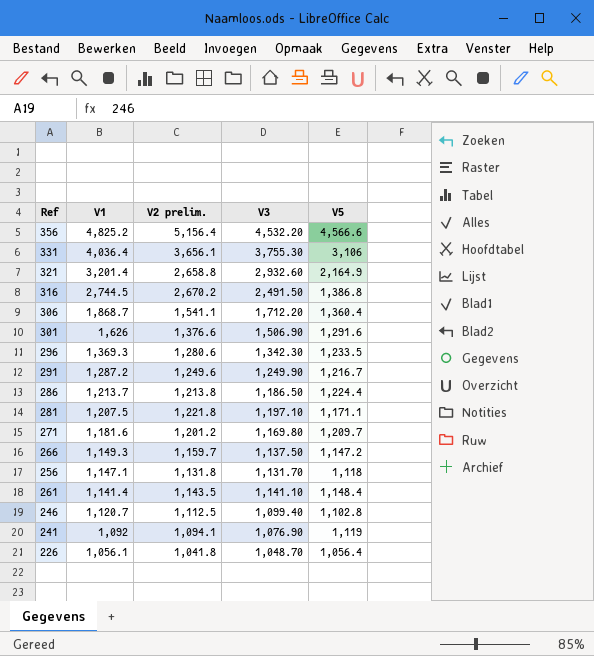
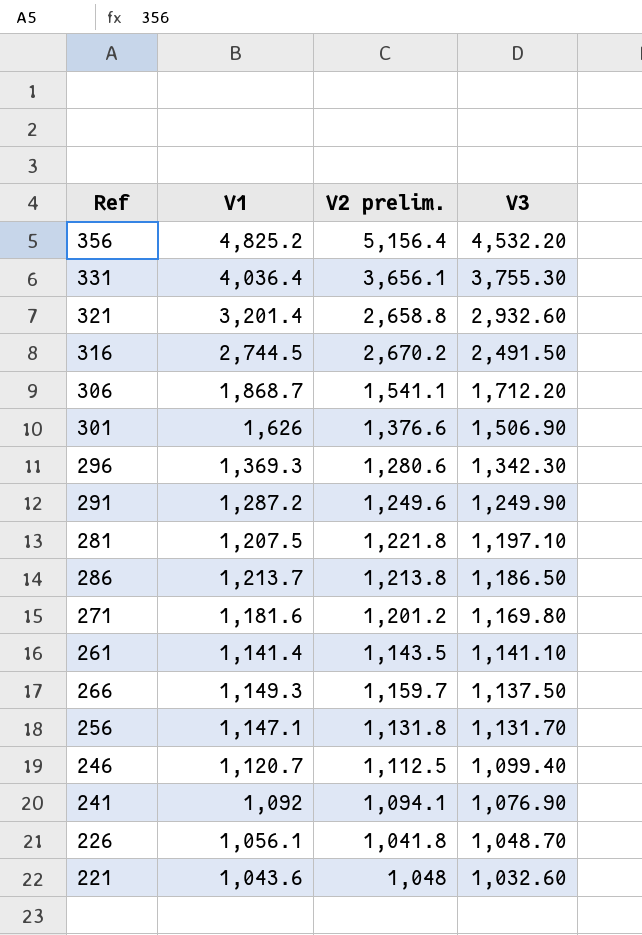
row order: V1 descending -> V3 descending
column V5 | position: 5 -> none
row 221: none -> 1,043.6 | 1,048 | 1,032.60

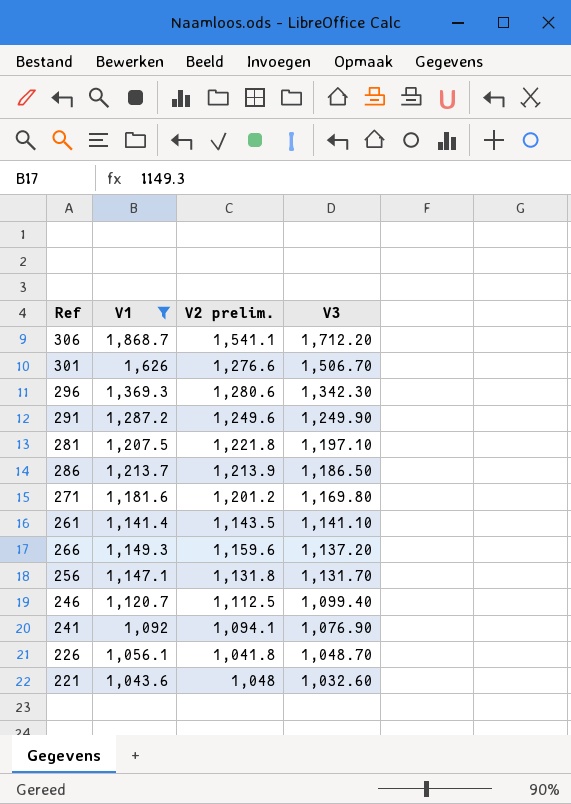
filter: none -> V1 <= 1,868.7
301 | V2 prelim.: 1,376.6 -> 1,276.6
301 | V3: 1,506.90 -> 1,506.70
286 | V2 prelim.: 1,213.8 -> 1,213.9
266 | V2 prelim.: 1,159.7 -> 1,159.6
266 | V3: 1,137.50 -> 1,137.20

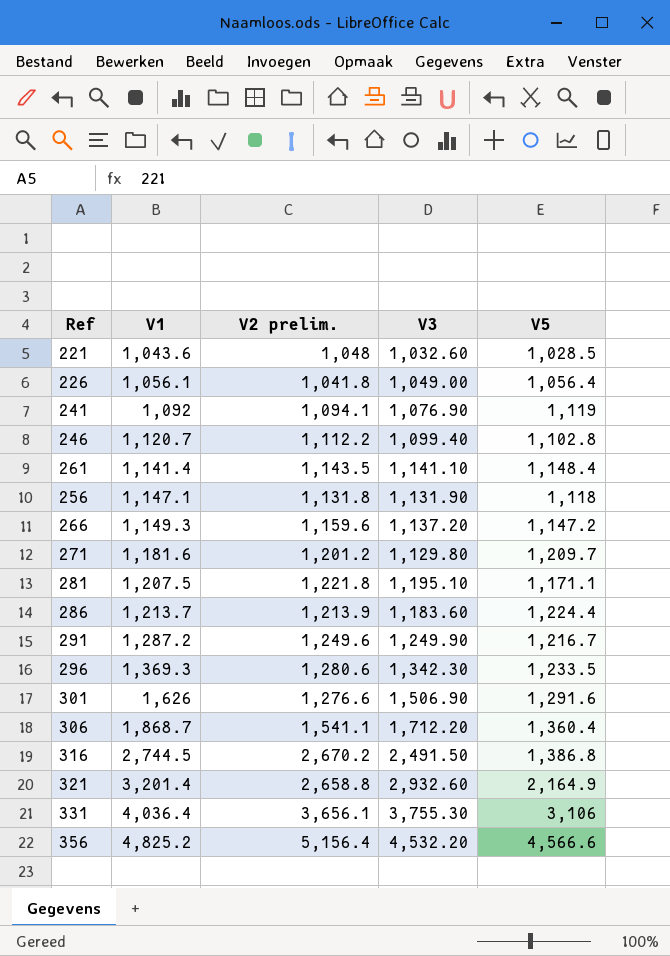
filter: V1 <= 1,868.7 -> none
row order: V3 descending -> V1 ascending
column V5 | position: none -> 5
226 | V3: 1,048.70 -> 1,049.00
246 | V2 prelim.: 1,112.5 -> 1,112.2
256 | V3: 1,131.70 -> 1,131.90
271 | V3: 1,169.80 -> 1,129.80
281 | V3: 1,197.10 -> 1,195.10
286 | V3: 1,186.50 -> 1,183.60
301 | V3: 1,506.70 -> 1,506.90

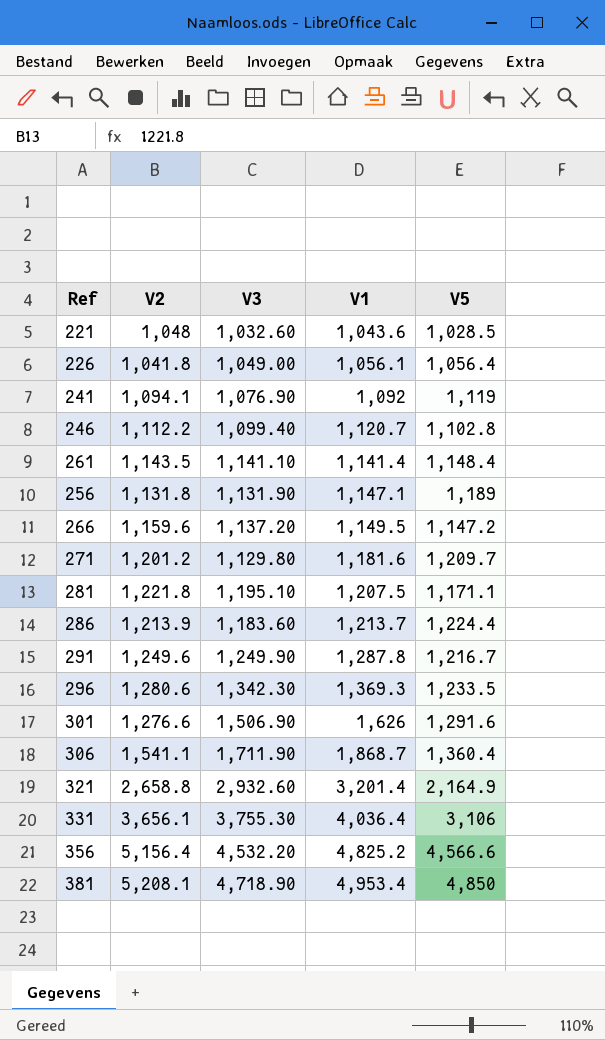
column name: V2 prelim. -> V2
column V1 | position: 2 -> 4
row 316: 2,744.5 | 2,670.2 | 2,491.50 | 1,386.8 -> none
256 | V5: 1,118 -> 1,189
266 | V1: 1,149.3 -> 1,149.5
291 | V1: 1,287.2 -> 1,287.8
306 | V3: 1,712.20 -> 1,711.90
row 381: none -> 5,208.1 | 4,718.90 | 4,953.4 | 4,850

